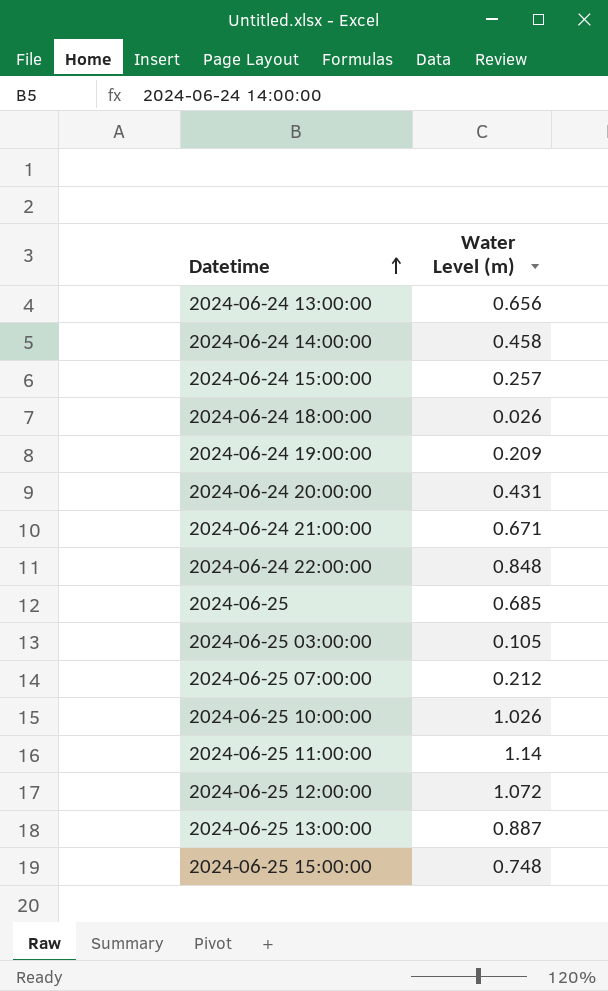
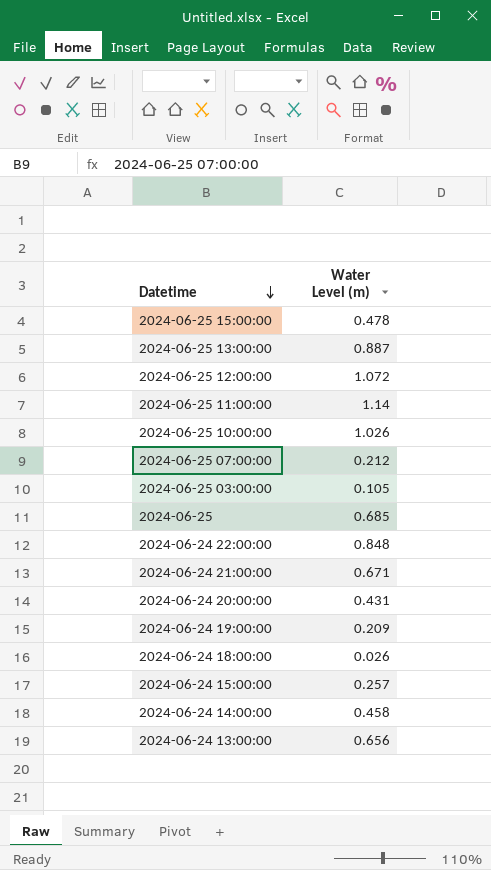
row order: Datetime ascending -> Datetime descending
2024-06-25 15:00:00 | Water Level (m): 0.748 -> 0.478

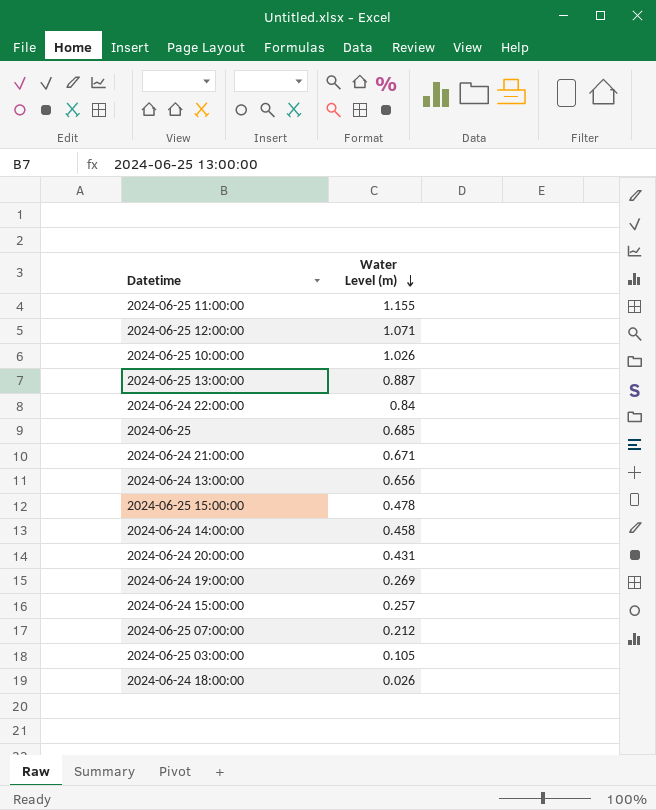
row order: Datetime descending -> Water Level (m) descending
2024-06-25 11:00:00 | Water Level (m): 1.14 -> 1.155
2024-06-25 12:00:00 | Water Level (m): 1.072 -> 1.071
2024-06-24 22:00:00 | Water Level (m): 0.848 -> 0.84
2024-06-24 19:00:00 | Water Level (m): 0.209 -> 0.269

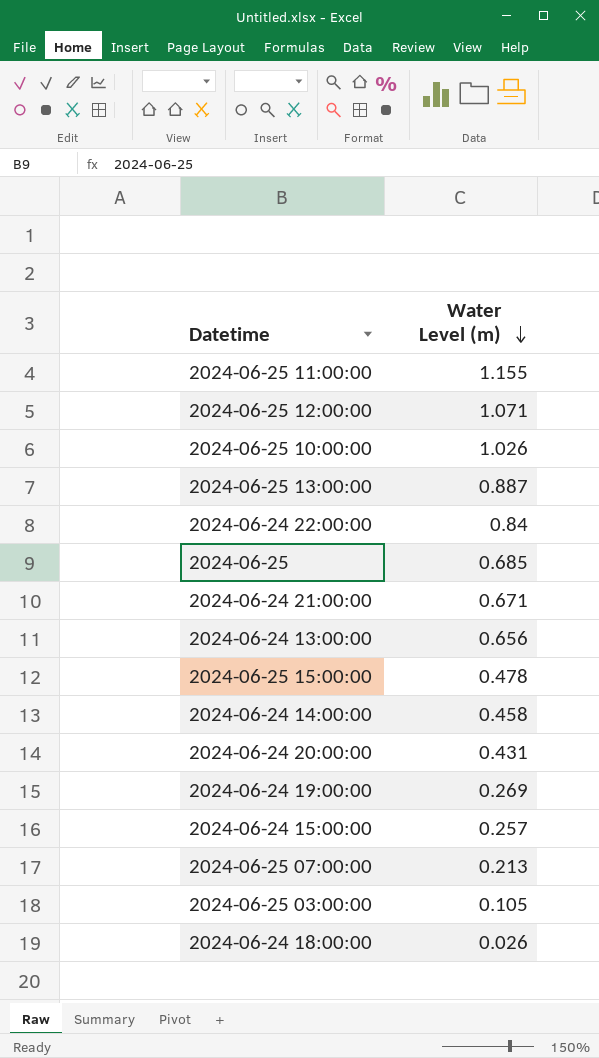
2024-06-25 07:00:00 | Water Level (m): 0.212 -> 0.213

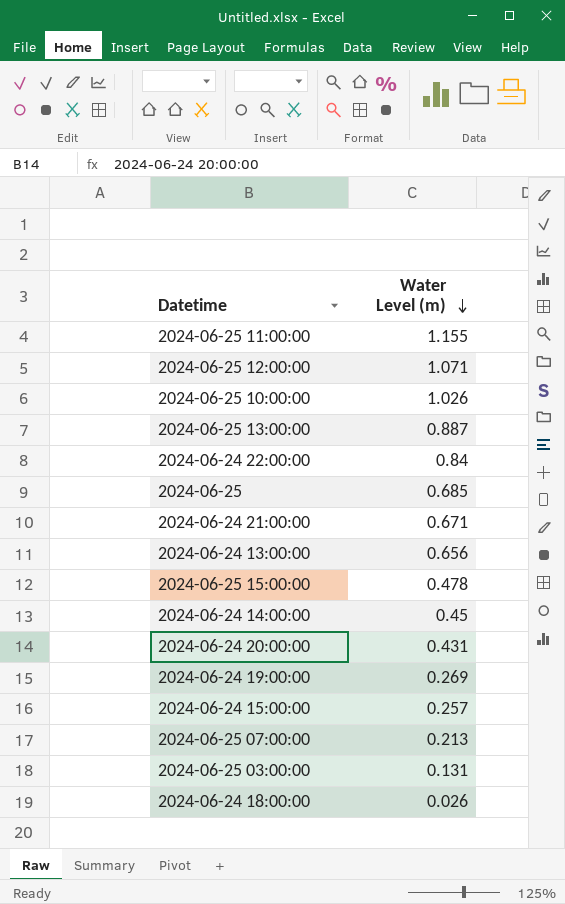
2024-06-24 14:00:00 | Water Level (m): 0.458 -> 0.45
2024-06-25 03:00:00 | Water Level (m): 0.105 -> 0.131

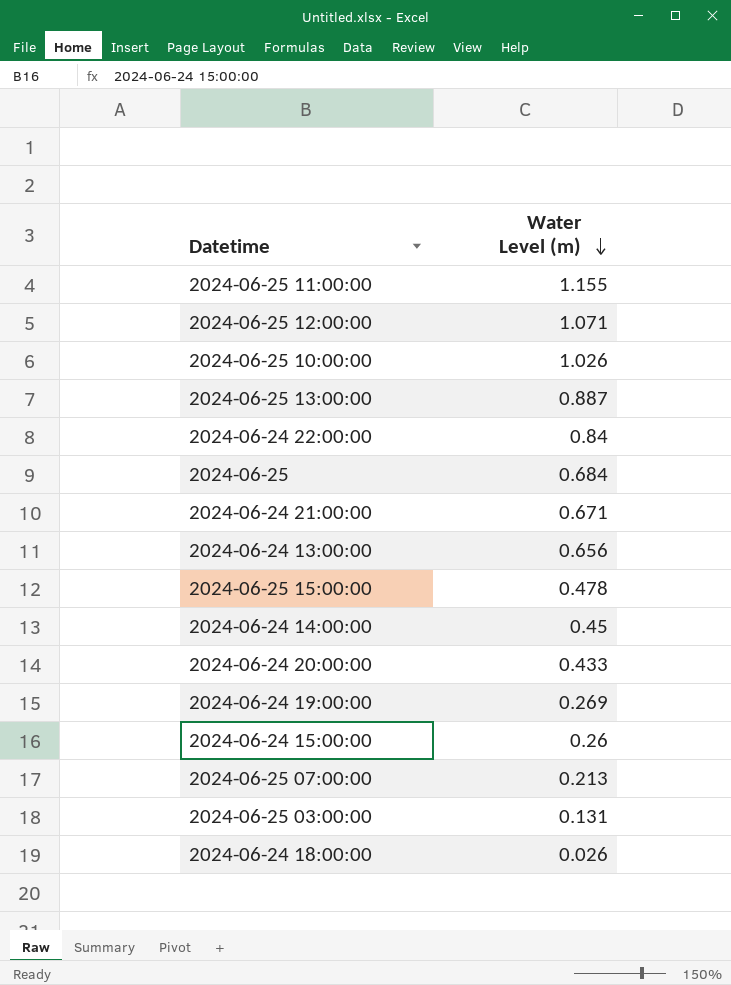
2024-06-25 | Water Level (m): 0.685 -> 0.684
2024-06-24 20:00:00 | Water Level (m): 0.431 -> 0.433
2024-06-24 15:00:00 | Water Level (m): 0.257 -> 0.26

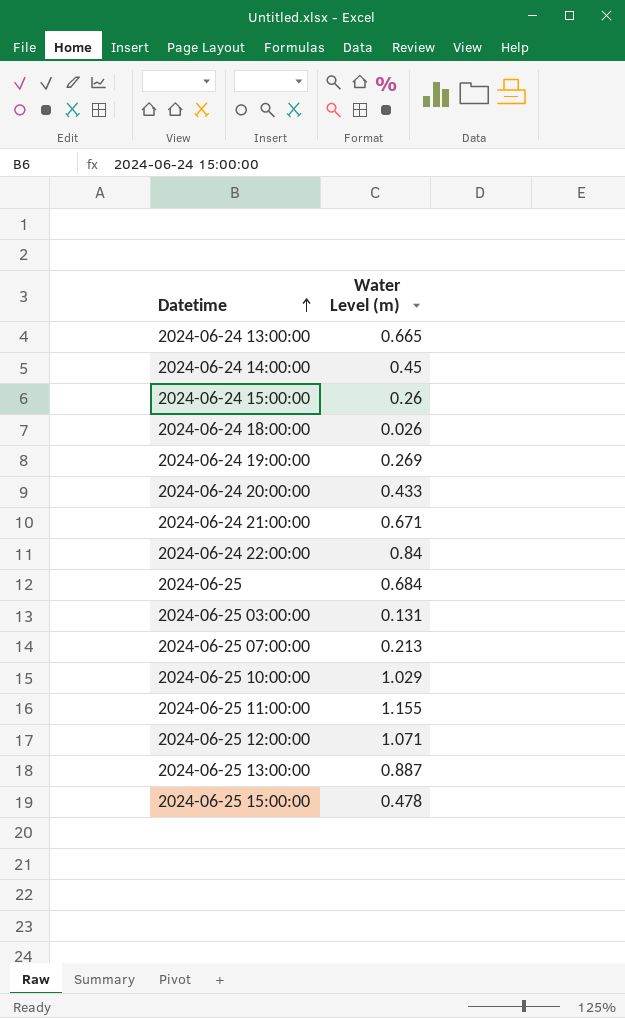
row order: Water Level (m) descending -> Datetime ascending
2024-06-24 13:00:00 | Water Level (m): 0.656 -> 0.665
2024-06-25 10:00:00 | Water Level (m): 1.026 -> 1.029

